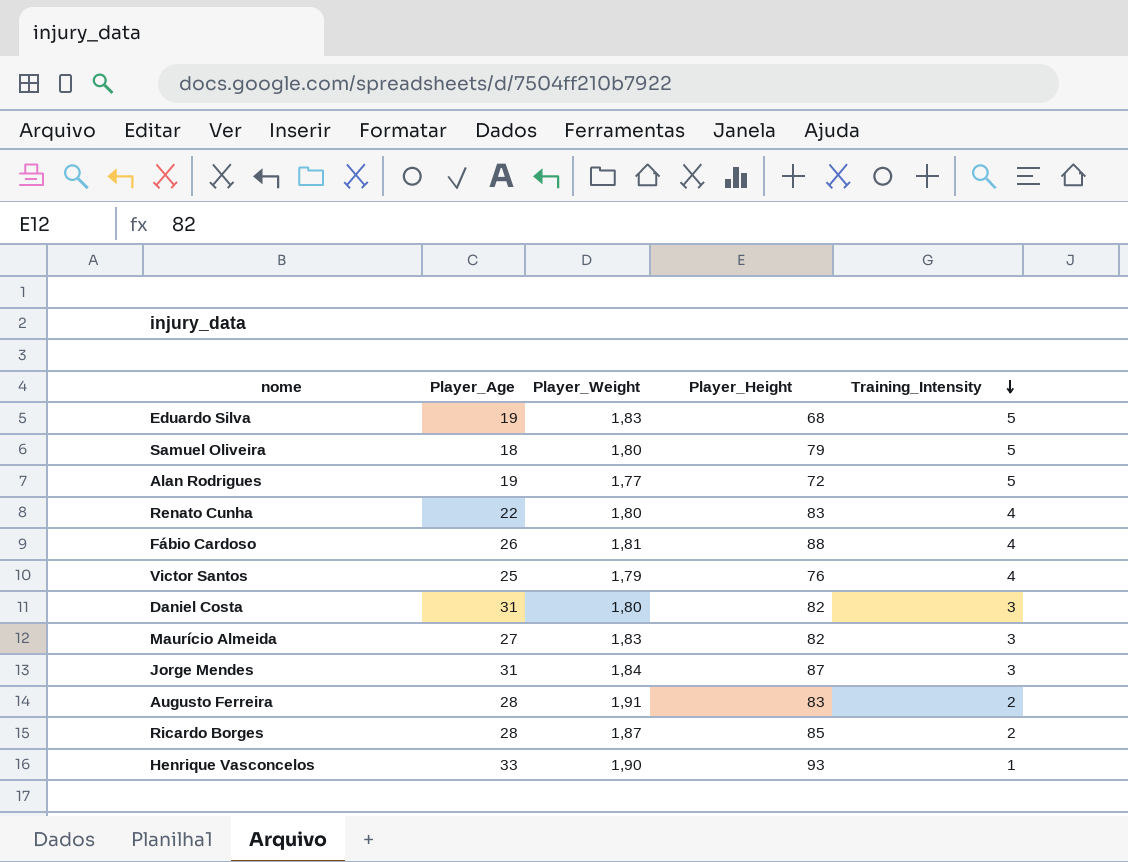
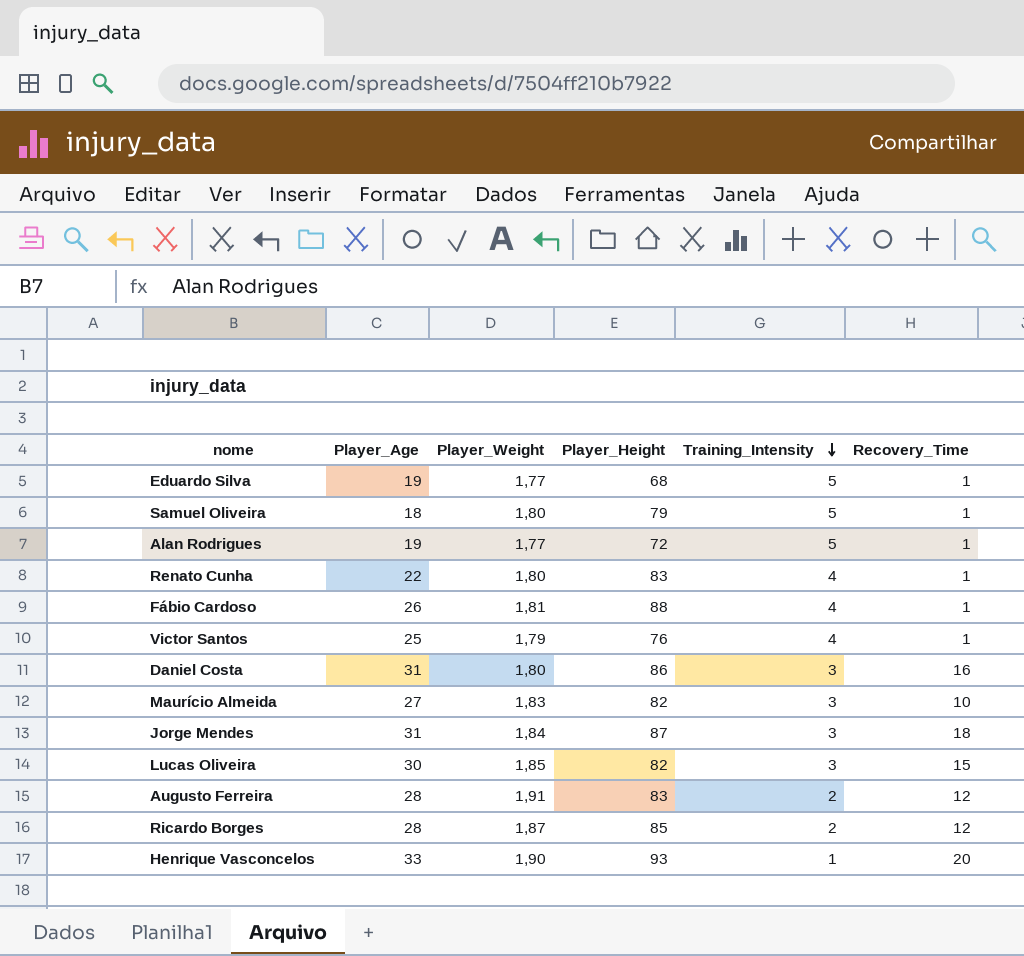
column Recovery_Time | position: none -> 6
Eduardo Silva | Player_Weight: 1,83 -> 1,77
Daniel Costa | Player_Height: 82 -> 86
row Lucas Oliveira: none -> 30 | 1,85 | 82 | 3 | 15

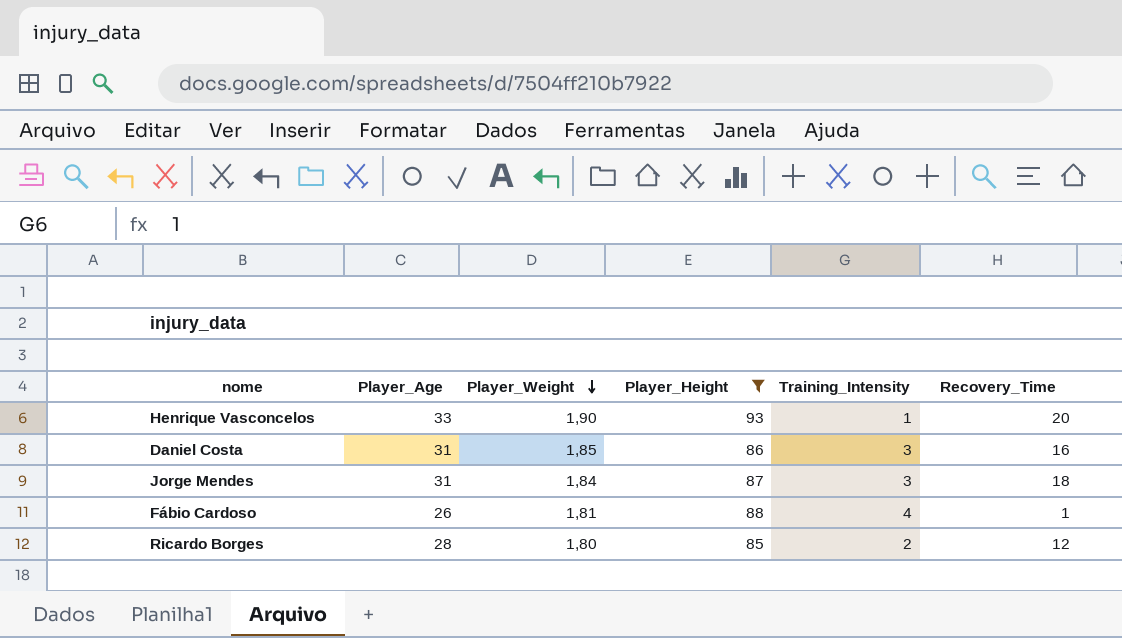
filter: none -> Player_Height >= 85
row order: Training_Intensity descending -> Player_Weight descending
Daniel Costa | Player_Weight: 1,80 -> 1,85
Ricardo Borges | Player_Weight: 1,87 -> 1,80

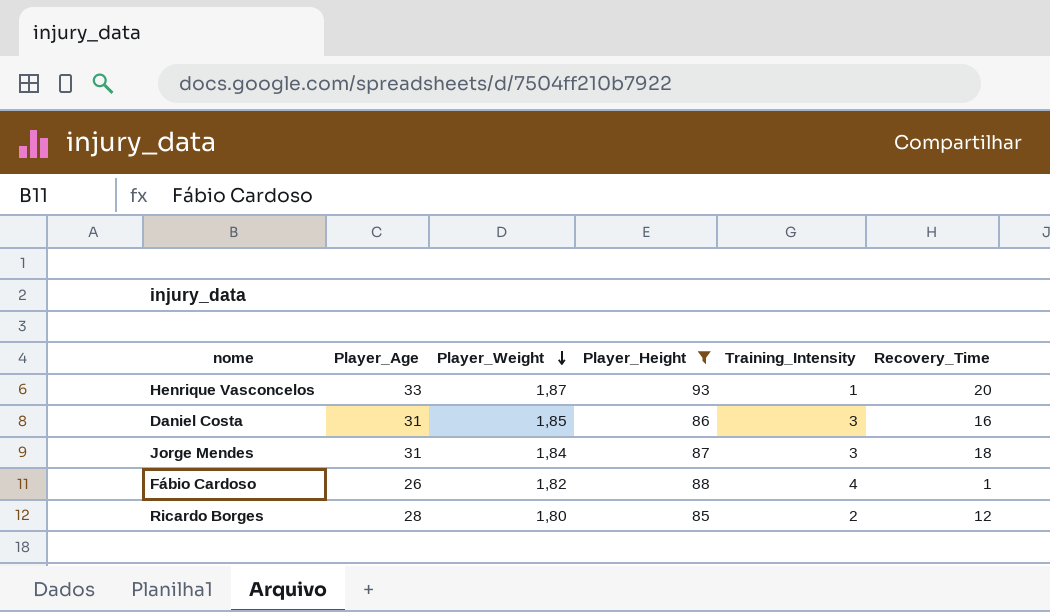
Henrique Vasconcelos | Player_Weight: 1,90 -> 1,87
Fábio Cardoso | Player_Weight: 1,81 -> 1,82

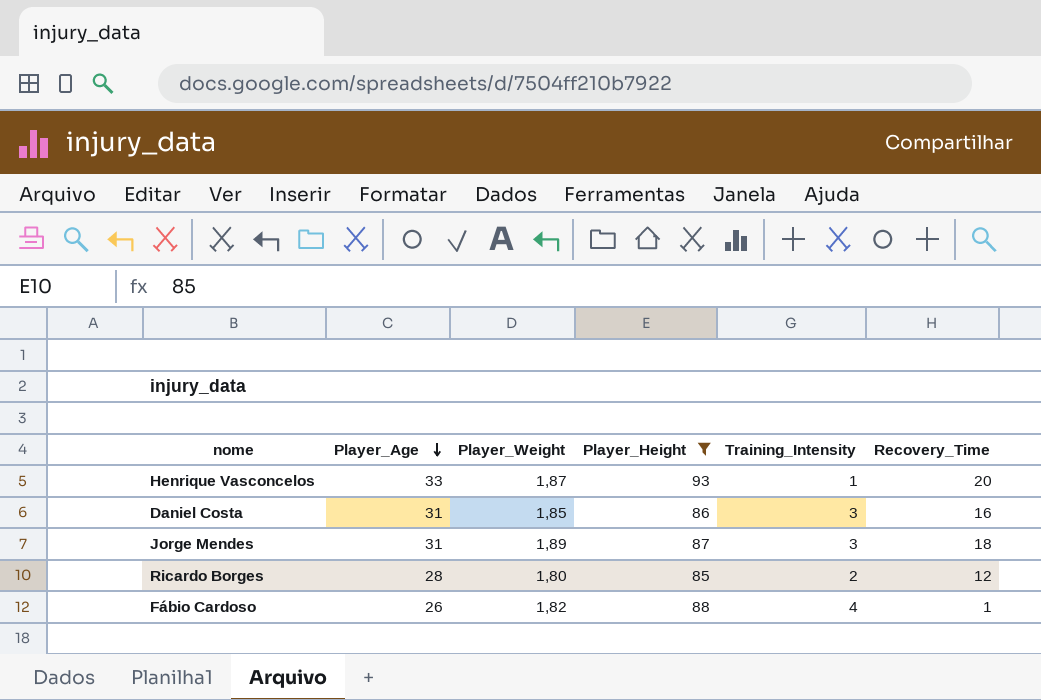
row order: Player_Weight descending -> Player_Age descending
Jorge Mendes | Player_Weight: 1,84 -> 1,89

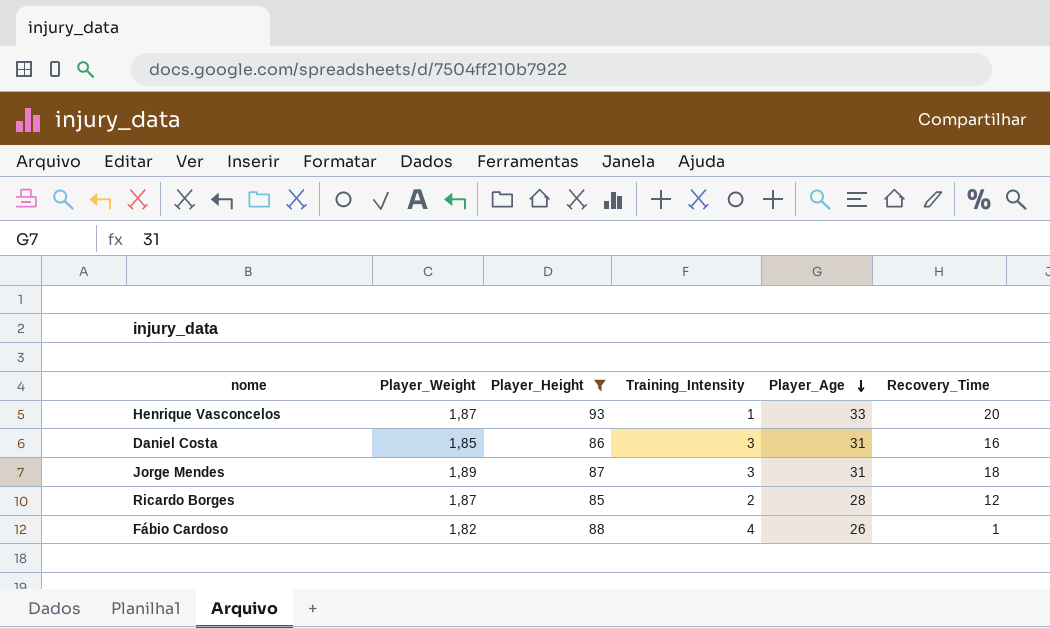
column Player_Age | position: 2 -> 5
Ricardo Borges | Player_Weight: 1,80 -> 1,87

